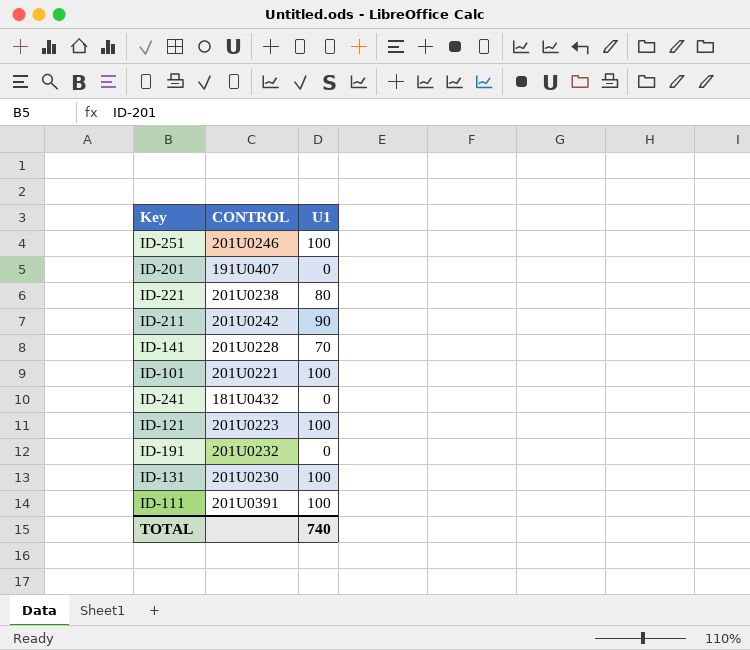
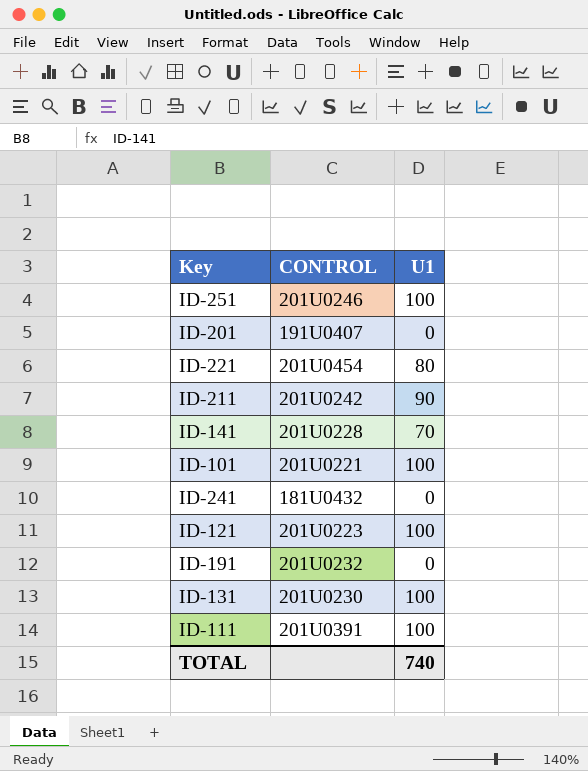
ID-221 | CONTROL: 201U0238 -> 201U0454

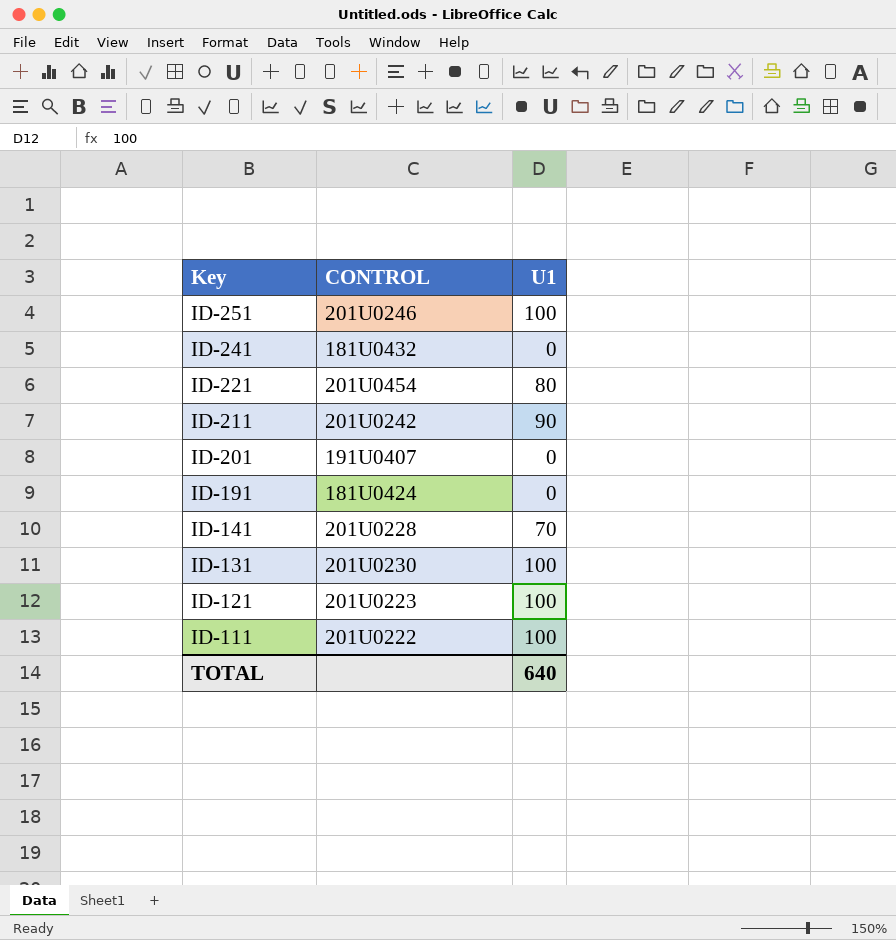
row order: none -> Key descending
row ID-101: 201U0221 | 100 -> none
ID-191 | CONTROL: 201U0232 -> 181U0424
ID-111 | CONTROL: 201U0391 -> 201U0222
TOTAL | U1: 740 -> 640

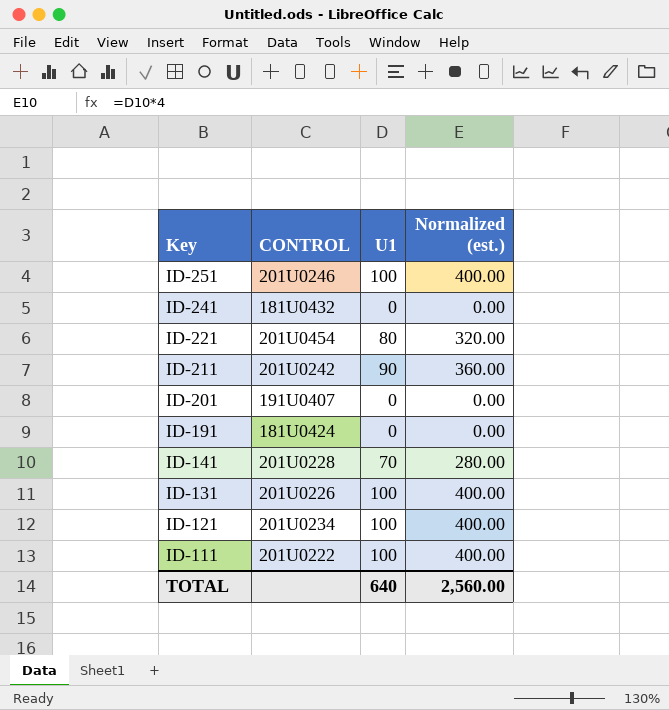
column Normalized (est.) | formula: none -> [U1] * 4
ID-131 | CONTROL: 201U0230 -> 201U0226
ID-121 | CONTROL: 201U0223 -> 201U0234

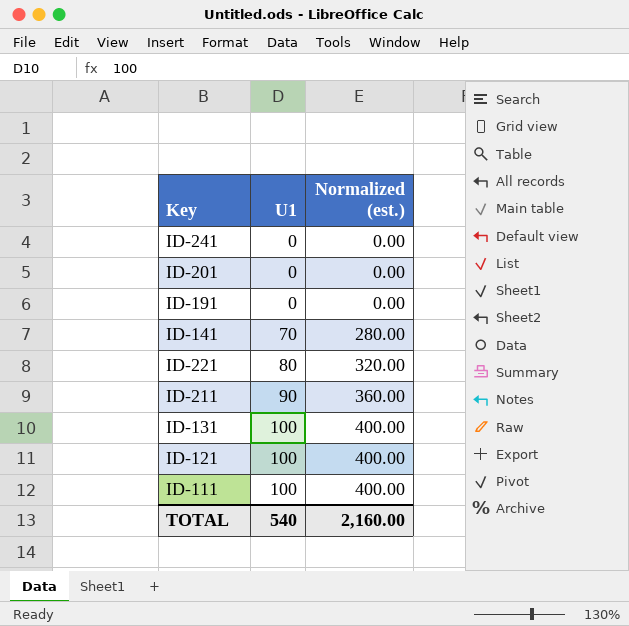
row order: Key descending -> U1 ascending
column CONTROL | position: 2 -> none
row ID-251: 201U0246 | 100 | 400.00 -> none
TOTAL | U1: 640 -> 540
TOTAL | Normalized (est.): 2,560.00 -> 2,160.00

